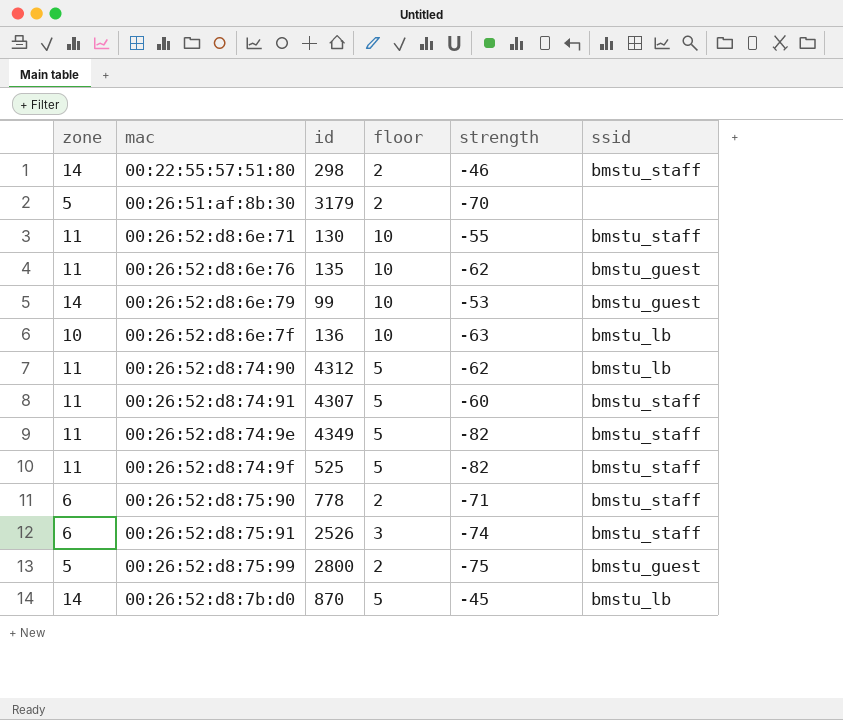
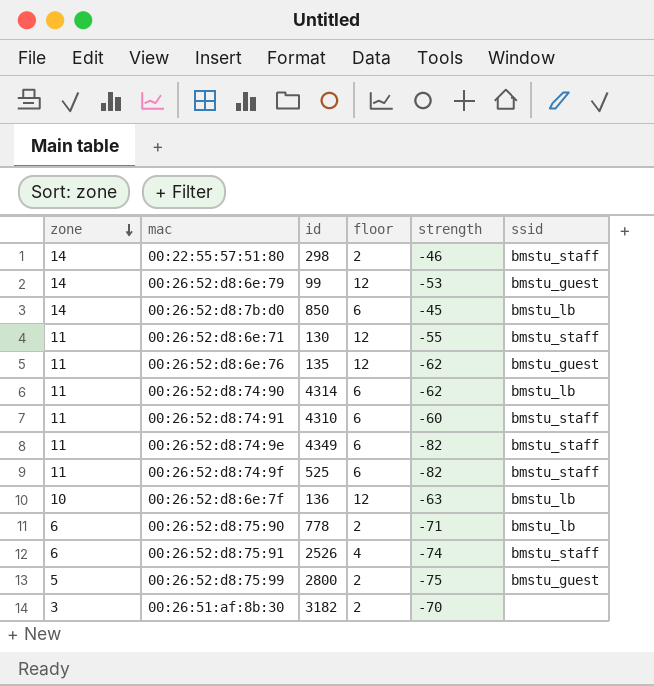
row order: none -> zone descending
00:26:52:d8:6e:79 | floor: 10 -> 12
00:26:52:d8:7b:d0 | id: 870 -> 850
00:26:52:d8:7b:d0 | floor: 5 -> 6
00:26:52:d8:6e:71 | floor: 10 -> 12
00:26:52:d8:6e:76 | floor: 10 -> 12
00:26:52:d8:74:90 | id: 4312 -> 4314
00:26:52:d8:74:90 | floor: 5 -> 6
00:26:52:d8:74:91 | id: 4307 -> 4310
00:26:52:d8:74:91 | floor: 5 -> 6
00:26:52:d8:74:9e | floor: 5 -> 6
00:26:52:d8:74:9f | floor: 5 -> 6
00:26:52:d8:6e:7f | floor: 10 -> 12
00:26:52:d8:75:90 | ssid: bmstu_staff -> bmstu_lb
00:26:52:d8:75:91 | floor: 3 -> 4
00:26:51:af:8b:30 | zone: 5 -> 3
00:26:51:af:8b:30 | id: 3179 -> 3182

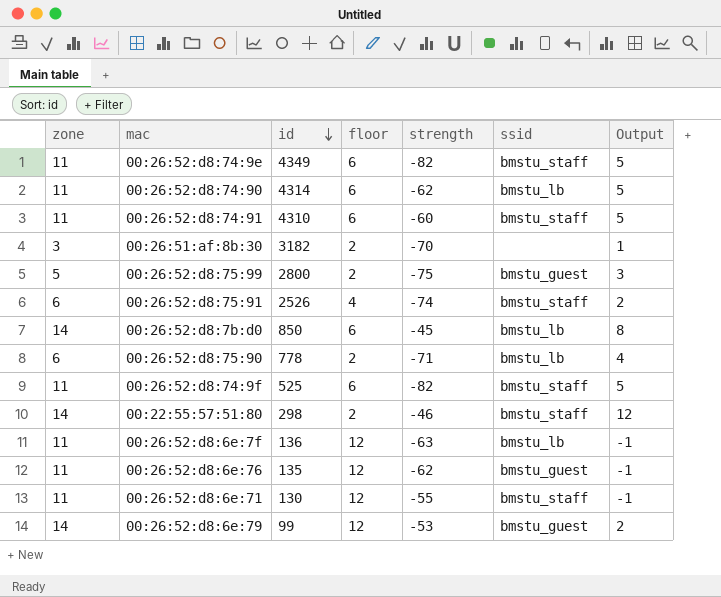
row order: zone descending -> id descending
column Output | formula: none -> [zone] - [floor]
00:26:52:d8:6e:7f | zone: 10 -> 11

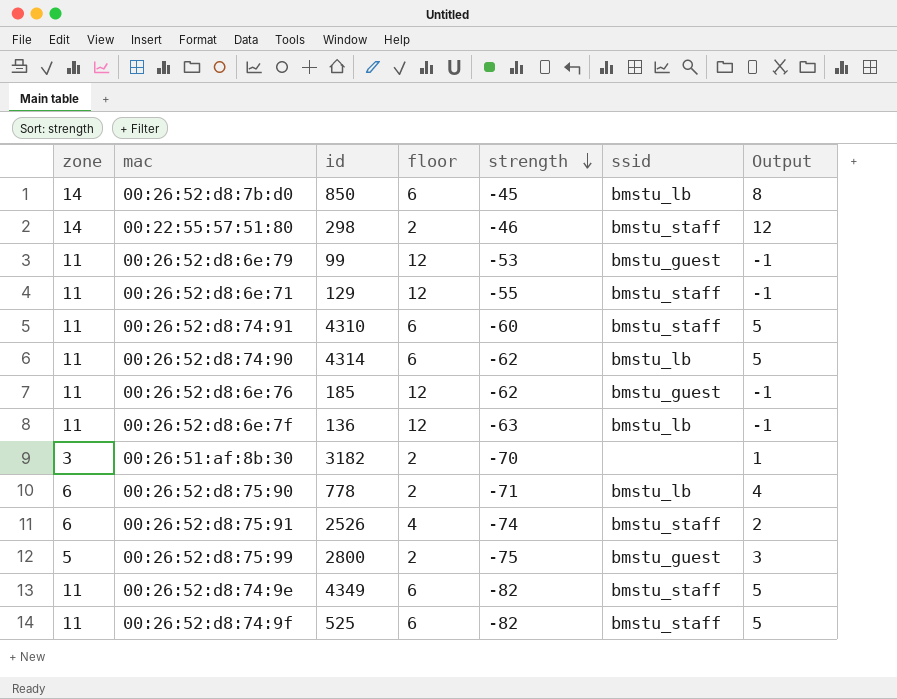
row order: id descending -> strength descending
00:26:52:d8:6e:79 | zone: 14 -> 11
00:26:52:d8:6e:79 | Output: 2 -> -1
00:26:52:d8:6e:71 | id: 130 -> 129
00:26:52:d8:6e:76 | id: 135 -> 185

